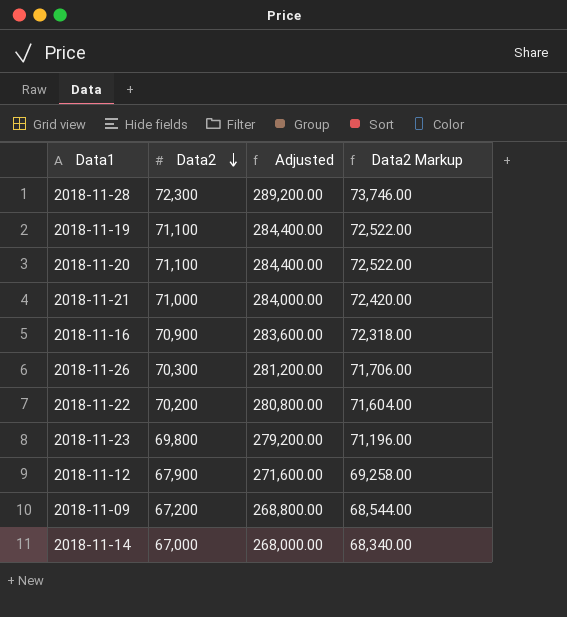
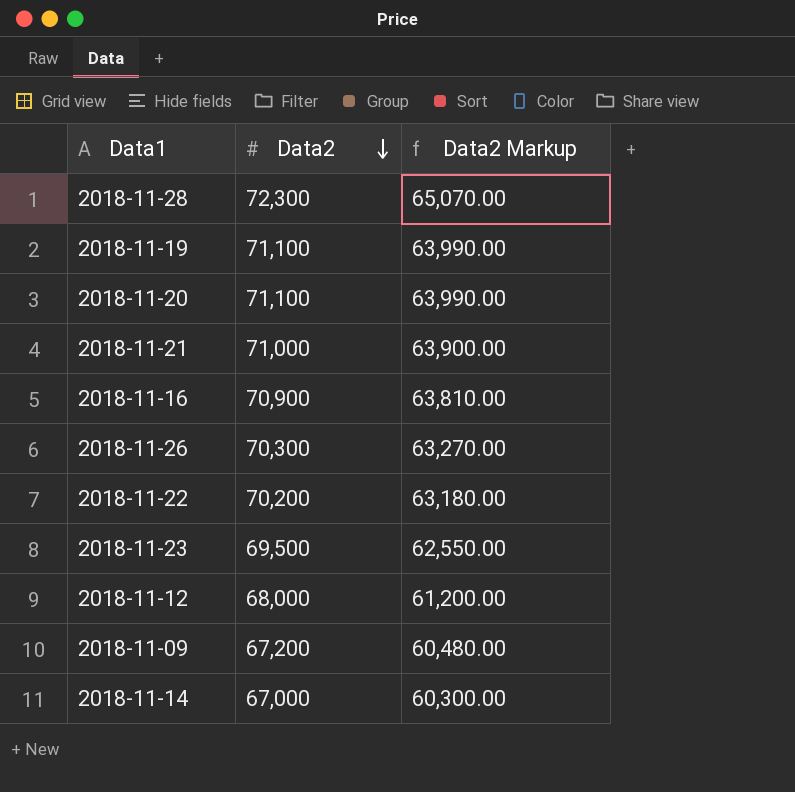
column Adjusted | formula: [Data2] * 4 -> none
column Data2 Markup | formula: [Data2] * 1.02 -> [Data2] * 0.9
2018-11-23 | Data2: 69,800 -> 69,500
2018-11-12 | Data2: 67,900 -> 68,000

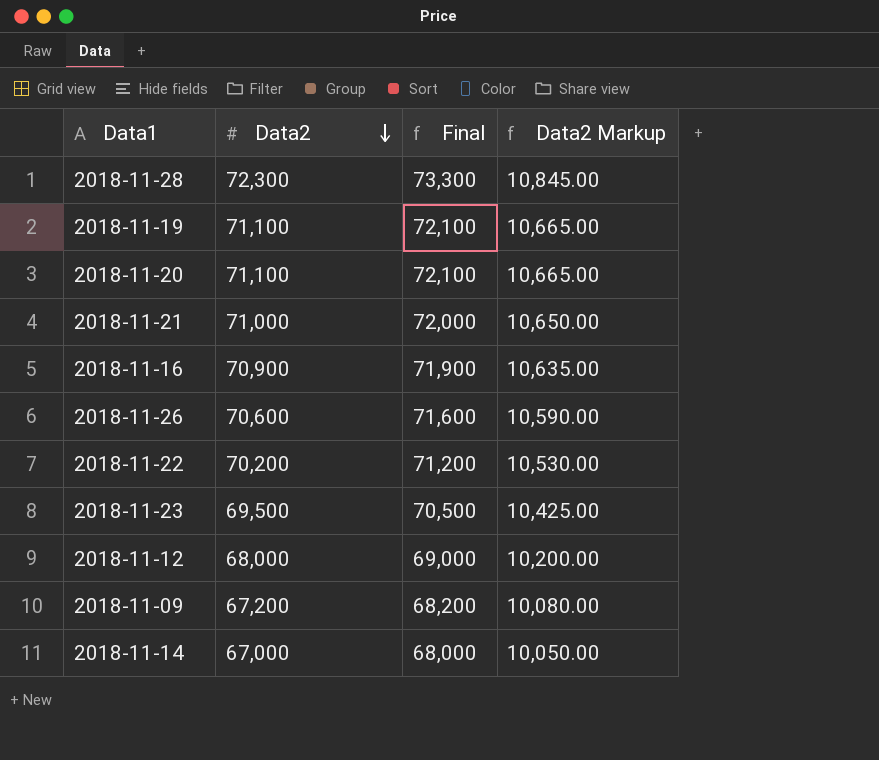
column Final | formula: none -> [Data2] + 1000
column Data2 Markup | formula: [Data2] * 0.9 -> [Data2] * 0.15
2018-11-26 | Data2: 70,300 -> 70,600

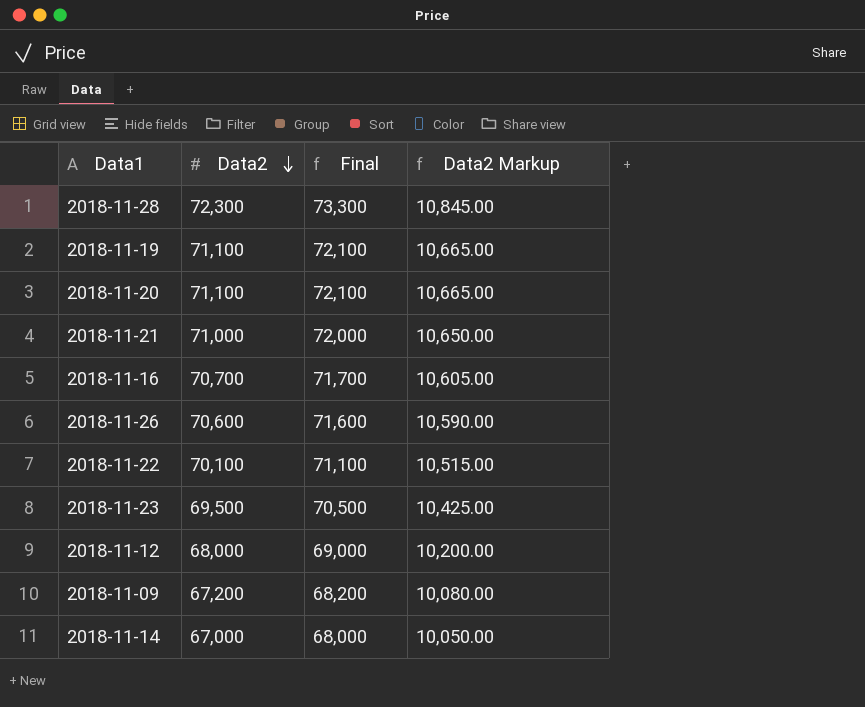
2018-11-16 | Data2: 70,900 -> 70,700
2018-11-16 | Final: 71,900 -> 71,700
2018-11-16 | Data2 Markup: 10,635.00 -> 10,605.00
2018-11-22 | Data2: 70,200 -> 70,100
2018-11-22 | Final: 71,200 -> 71,100
2018-11-22 | Data2 Markup: 10,530.00 -> 10,515.00

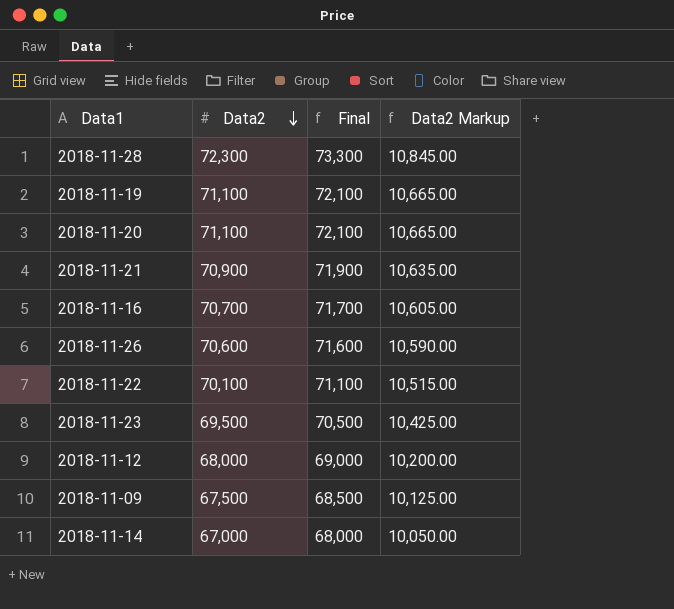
2018-11-21 | Data2: 71,000 -> 70,900
2018-11-21 | Final: 72,000 -> 71,900
2018-11-21 | Data2 Markup: 10,650.00 -> 10,635.00
2018-11-09 | Data2: 67,200 -> 67,500
2018-11-09 | Final: 68,200 -> 68,500
2018-11-09 | Data2 Markup: 10,080.00 -> 10,125.00

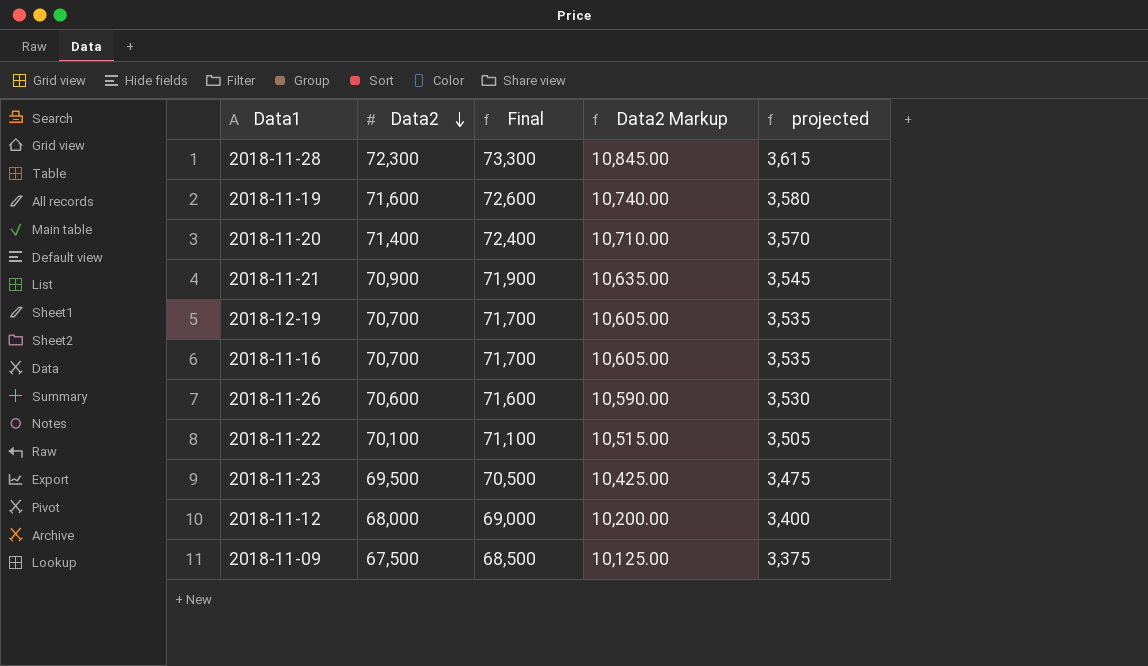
column projected | formula: none -> [Data2] * 0.05
row 2018-11-14: 67,000 | 68,000 | 10,050.00 -> none
2018-11-19 | Data2: 71,100 -> 71,600
2018-11-19 | Final: 72,100 -> 72,600
2018-11-19 | Data2 Markup: 10,665.00 -> 10,740.00
2018-11-20 | Data2: 71,100 -> 71,400
2018-11-20 | Final: 72,100 -> 72,400
2018-11-20 | Data2 Markup: 10,665.00 -> 10,710.00
row 2018-12-19: none -> 70,700 | 71,700 | 10,605.00 | 3,535

